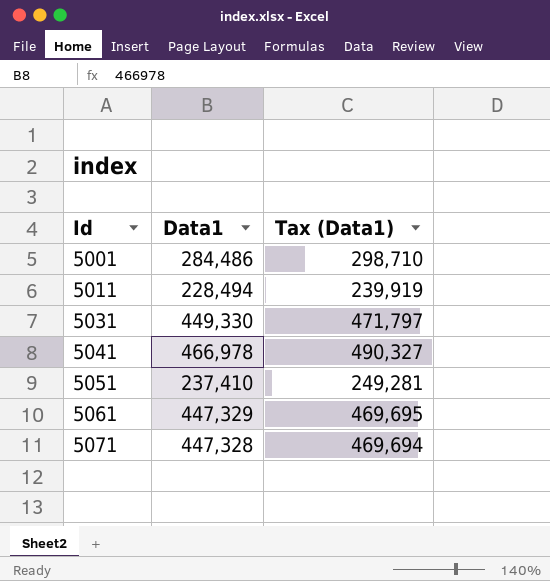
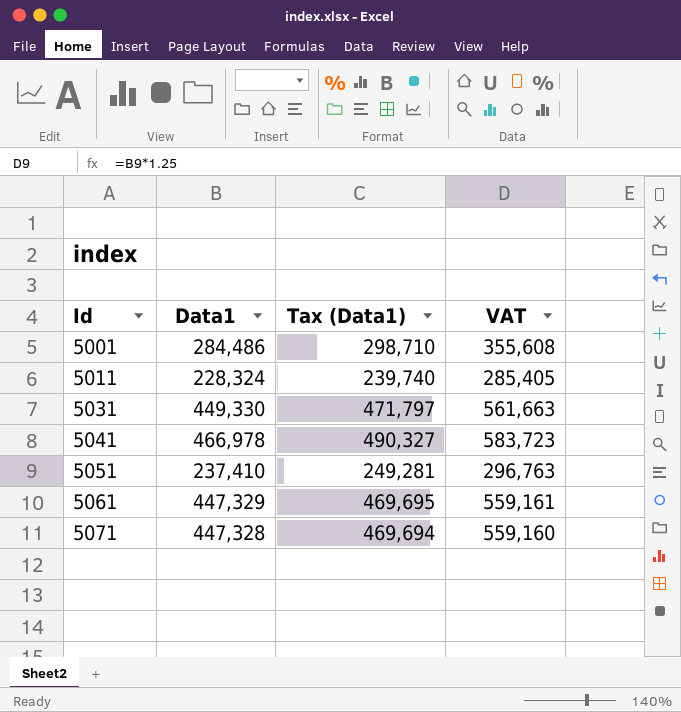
column VAT | formula: none -> [Data1] * 1.25
5011 | Data1: 228,494 -> 228,324
5011 | Tax (Data1): 239,919 -> 239,740

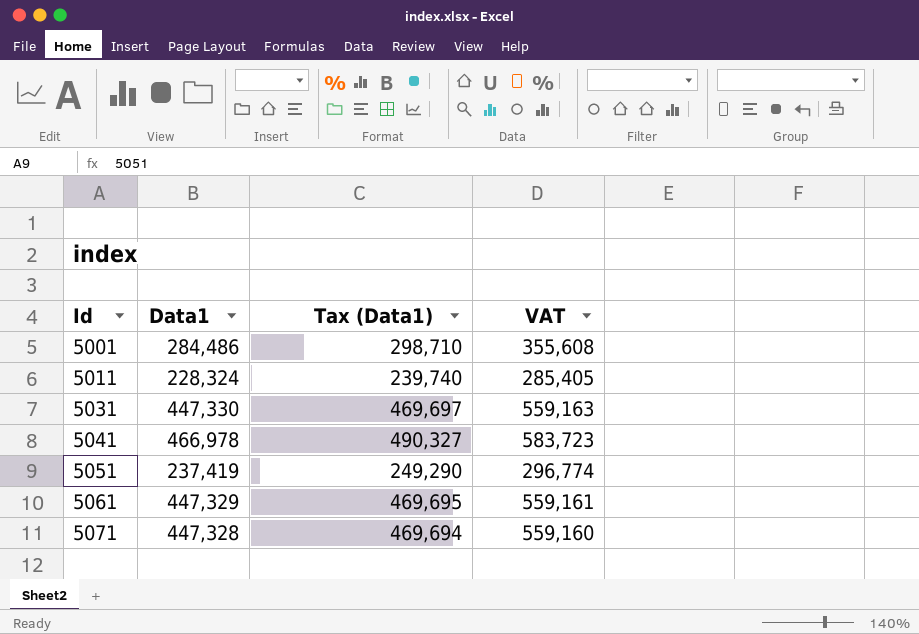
5031 | Data1: 449,330 -> 447,330
5031 | Tax (Data1): 471,797 -> 469,697
5031 | VAT: 561,663 -> 559,163
5051 | Data1: 237,410 -> 237,419
5051 | Tax (Data1): 249,281 -> 249,290
5051 | VAT: 296,763 -> 296,774

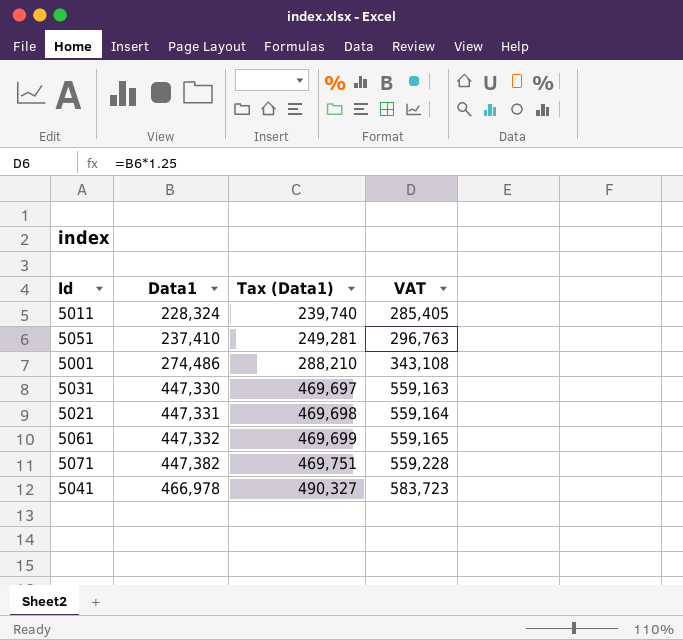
row order: Id ascending -> Data1 ascending
5051 | Data1: 237,419 -> 237,410
5051 | Tax (Data1): 249,290 -> 249,281
5051 | VAT: 296,774 -> 296,763
5001 | Data1: 284,486 -> 274,486
5001 | Tax (Data1): 298,710 -> 288,210
5001 | VAT: 355,608 -> 343,108
row 5021: none -> 447,331 | 469,698 | 559,164
5061 | Data1: 447,329 -> 447,332
5061 | Tax (Data1): 469,695 -> 469,699
5061 | VAT: 559,161 -> 559,165
5071 | Data1: 447,328 -> 447,382
5071 | Tax (Data1): 469,694 -> 469,751
5071 | VAT: 559,160 -> 559,228

